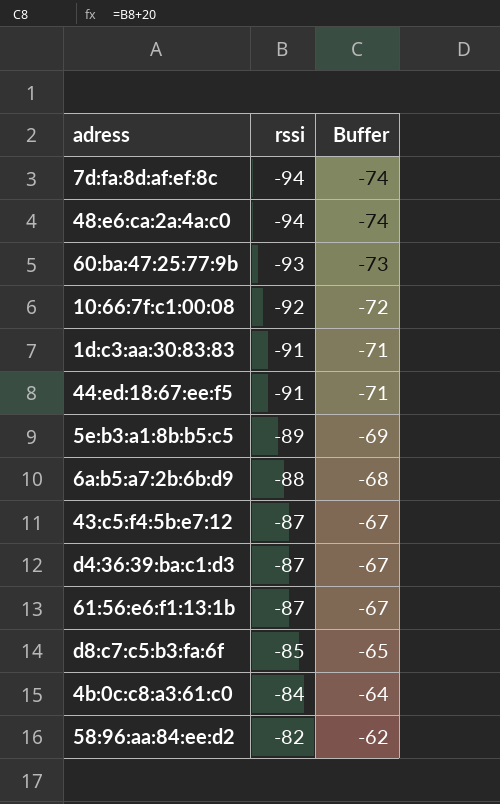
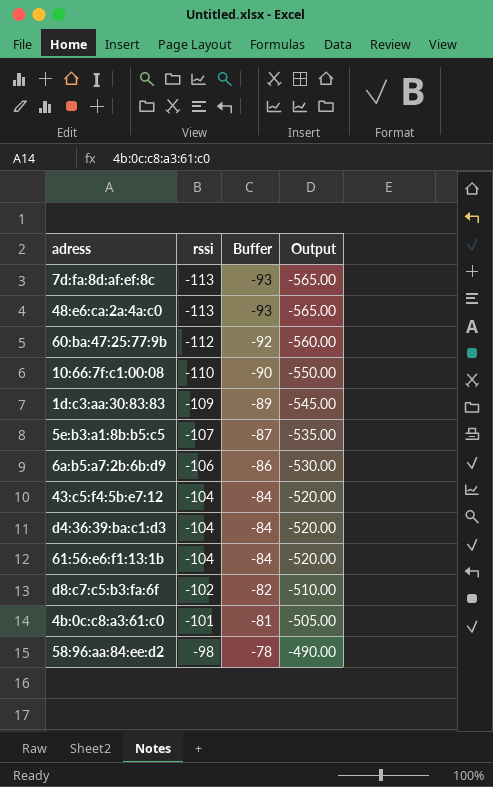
column Output | formula: none -> [rssi] * 5
row 44:ed:18:67:ee:f5: -91 | -71 -> none
7d:fa:8d:af:ef:8c | rssi: -94 -> -113
7d:fa:8d:af:ef:8c | Buffer: -74 -> -93
48:e6:ca:2a:4a:c0 | rssi: -94 -> -113
48:e6:ca:2a:4a:c0 | Buffer: -74 -> -93
60:ba:47:25:77:9b | rssi: -93 -> -112
60:ba:47:25:77:9b | Buffer: -73 -> -92
10:66:7f:c1:00:08 | rssi: -92 -> -110
10:66:7f:c1:00:08 | Buffer: -72 -> -90
1d:c3:aa:30:83:83 | rssi: -91 -> -109
1d:c3:aa:30:83:83 | Buffer: -71 -> -89
5e:b3:a1:8b:b5:c5 | rssi: -89 -> -107
5e:b3:a1:8b:b5:c5 | Buffer: -69 -> -87
6a:b5:a7:2b:6b:d9 | rssi: -88 -> -106
6a:b5:a7:2b:6b:d9 | Buffer: -68 -> -86
43:c5:f4:5b:e7:12 | rssi: -87 -> -104
43:c5:f4:5b:e7:12 | Buffer: -67 -> -84
d4:36:39:ba:c1:d3 | rssi: -87 -> -104
d4:36:39:ba:c1:d3 | Buffer: -67 -> -84
61:56:e6:f1:13:1b | rssi: -87 -> -104
61:56:e6:f1:13:1b | Buffer: -67 -> -84
d8:c7:c5:b3:fa:6f | rssi: -85 -> -102
d8:c7:c5:b3:fa:6f | Buffer: -65 -> -82
4b:0c:c8:a3:61:c0 | rssi: -84 -> -101
4b:0c:c8:a3:61:c0 | Buffer: -64 -> -81
58:96:aa:84:ee:d2 | rssi: -82 -> -98
58:96:aa:84:ee:d2 | Buffer: -62 -> -78

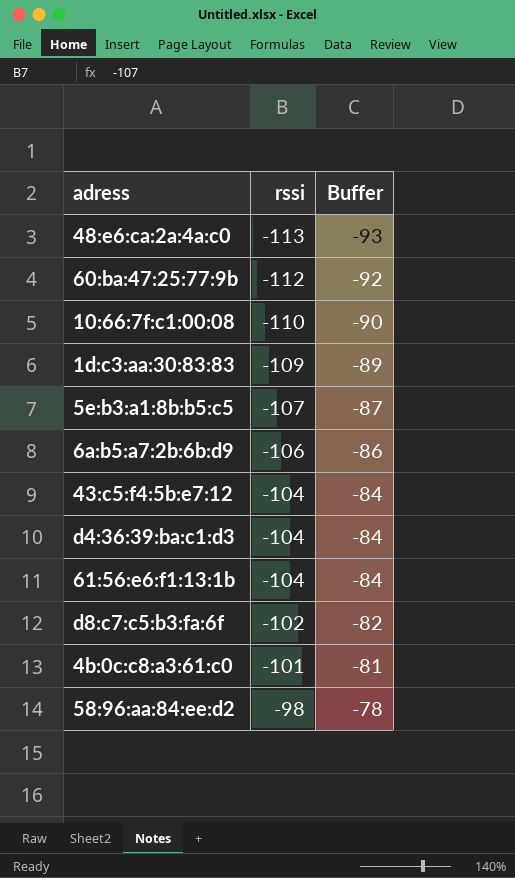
column Output | formula: [rssi] * 5 -> none
row 7d:fa:8d:af:ef:8c: -113 | -93 | -565.00 -> none

